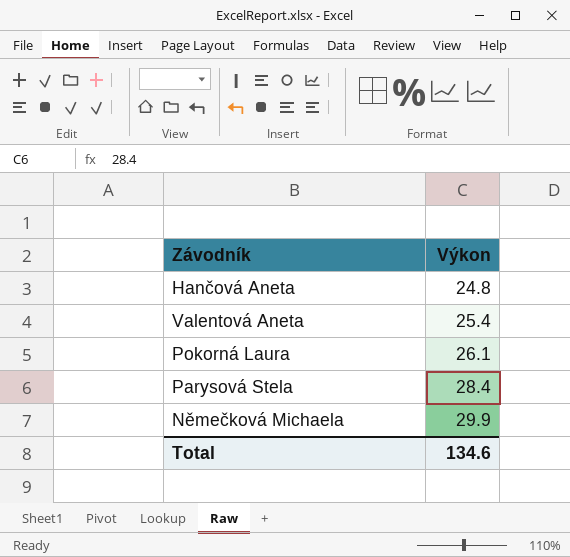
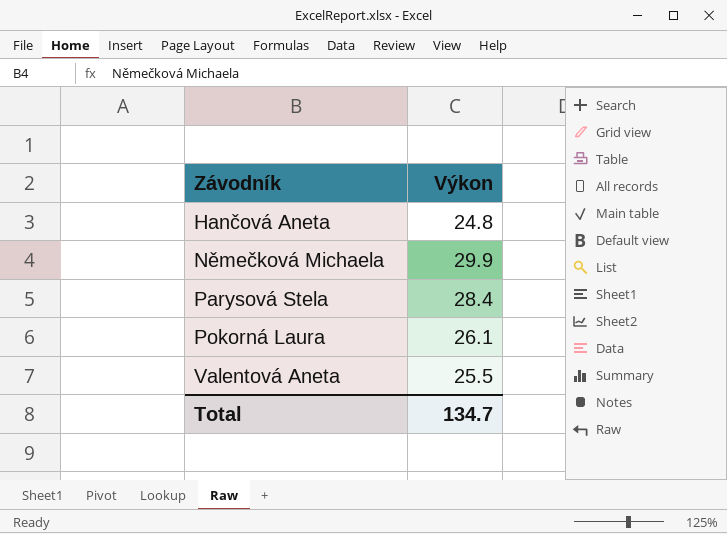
row order: Výkon ascending -> Závodník ascending
Valentová Aneta | Výkon: 25.4 -> 25.5
Total | Výkon: 134.6 -> 134.7

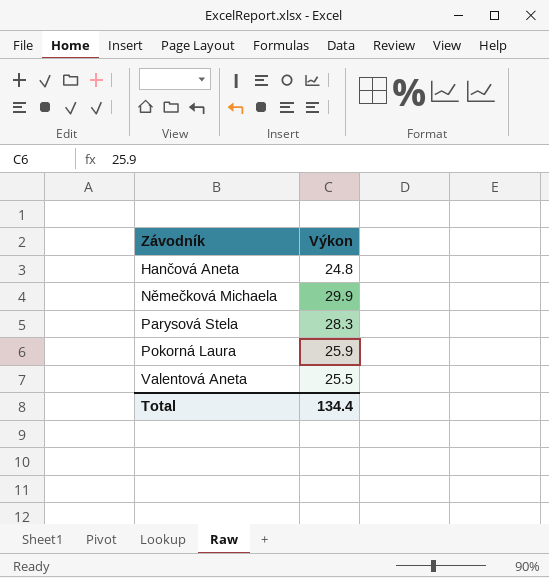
Parysová Stela | Výkon: 28.4 -> 28.3
Pokorná Laura | Výkon: 26.1 -> 25.9
Total | Výkon: 134.7 -> 134.4

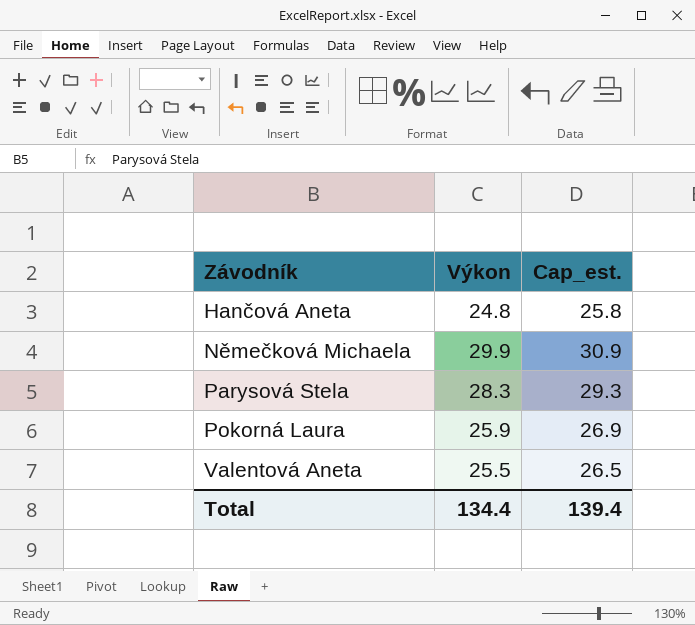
column Cap_est. | formula: none -> [Výkon] + 1

